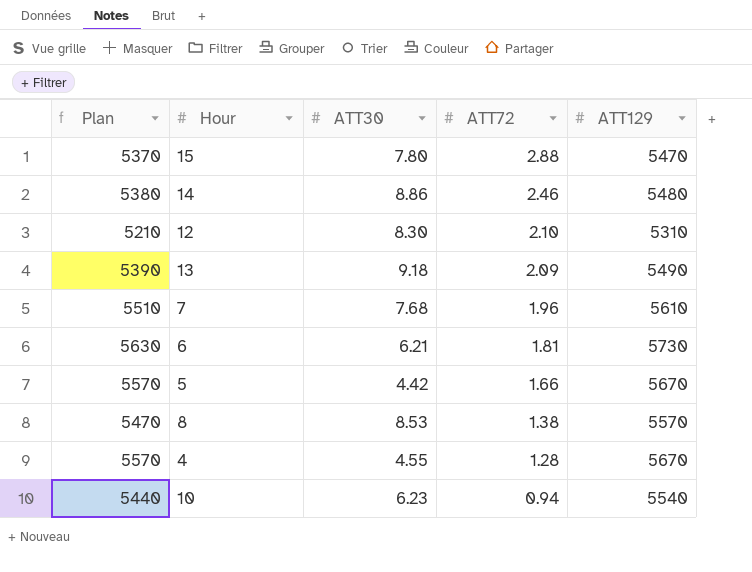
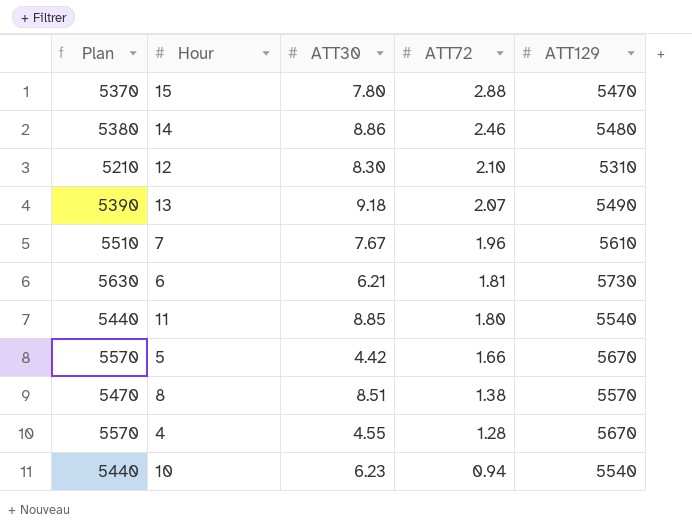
13 | ATT72: 2.09 -> 2.07
7 | ATT30: 7.68 -> 7.67
row 11: none -> 5440 | 8.85 | 1.80 | 5540
8 | ATT30: 8.53 -> 8.51

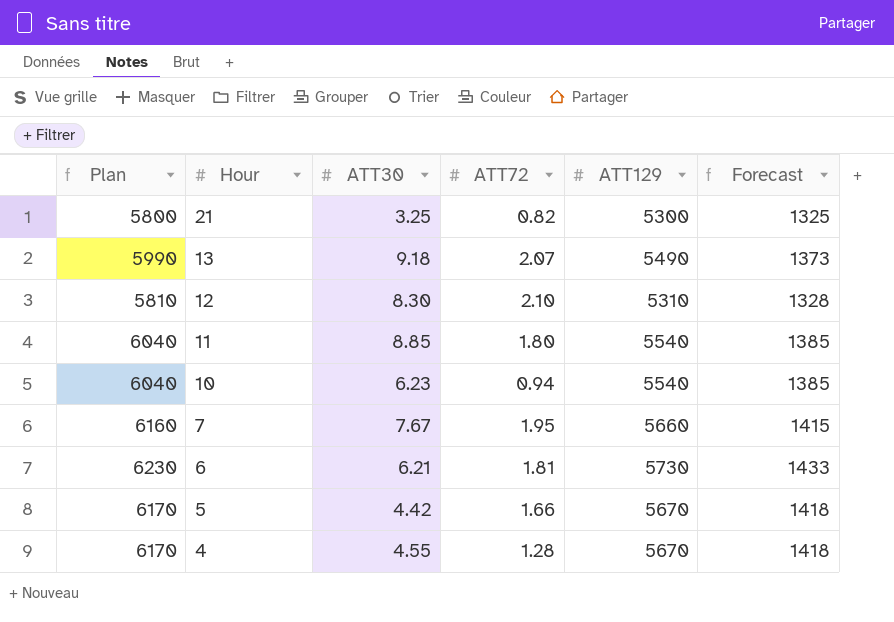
row order: ATT72 descending -> Hour descending
column Plan | formula: [ATT129] - 100 -> [ATT129] + 500
column Forecast | formula: none -> [ATT129] * 0.25
row 15: 5370 | 7.80 | 2.88 | 5470 -> none
row 14: 5380 | 8.86 | 2.46 | 5480 -> none
row 8: 5470 | 8.51 | 1.38 | 5570 -> none
row 21: none -> 5800 | 3.25 | 0.82 | 5300 | 1325
7 | ATT72: 1.96 -> 1.95
7 | ATT129: 5610 -> 5660

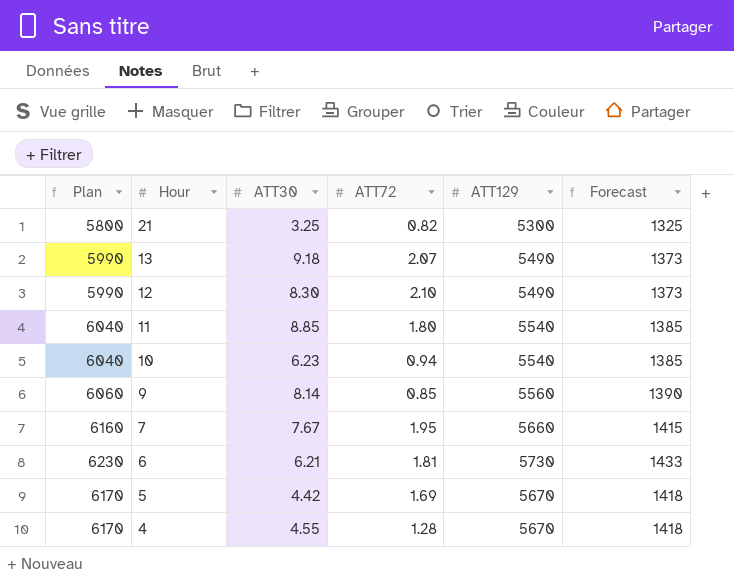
12 | Plan: 5810 -> 5990
12 | ATT129: 5310 -> 5490
12 | Forecast: 1328 -> 1373
row 9: none -> 6060 | 8.14 | 0.85 | 5560 | 1390
5 | ATT72: 1.66 -> 1.69

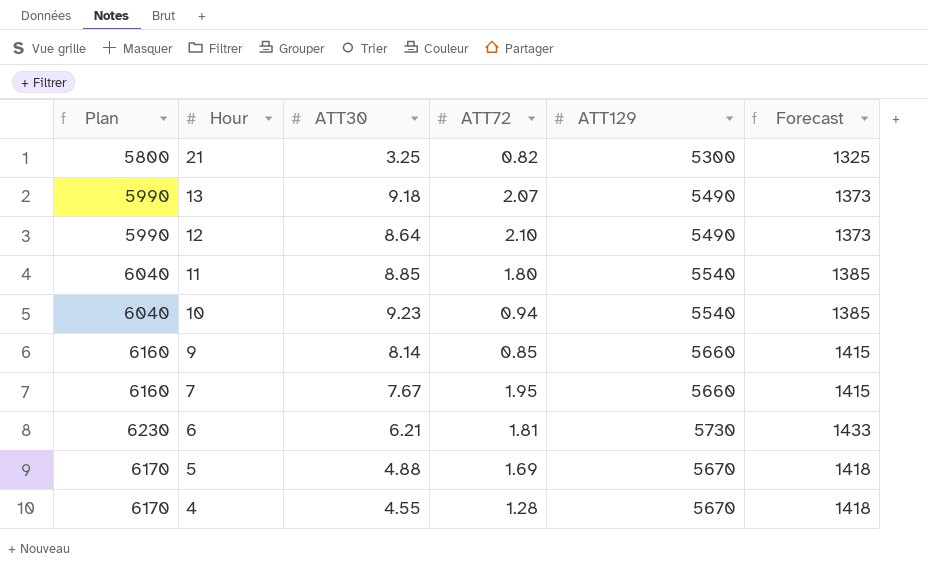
12 | ATT30: 8.30 -> 8.64
10 | ATT30: 6.23 -> 9.23
9 | Plan: 6060 -> 6160
9 | ATT129: 5560 -> 5660
9 | Forecast: 1390 -> 1415
5 | ATT30: 4.42 -> 4.88

